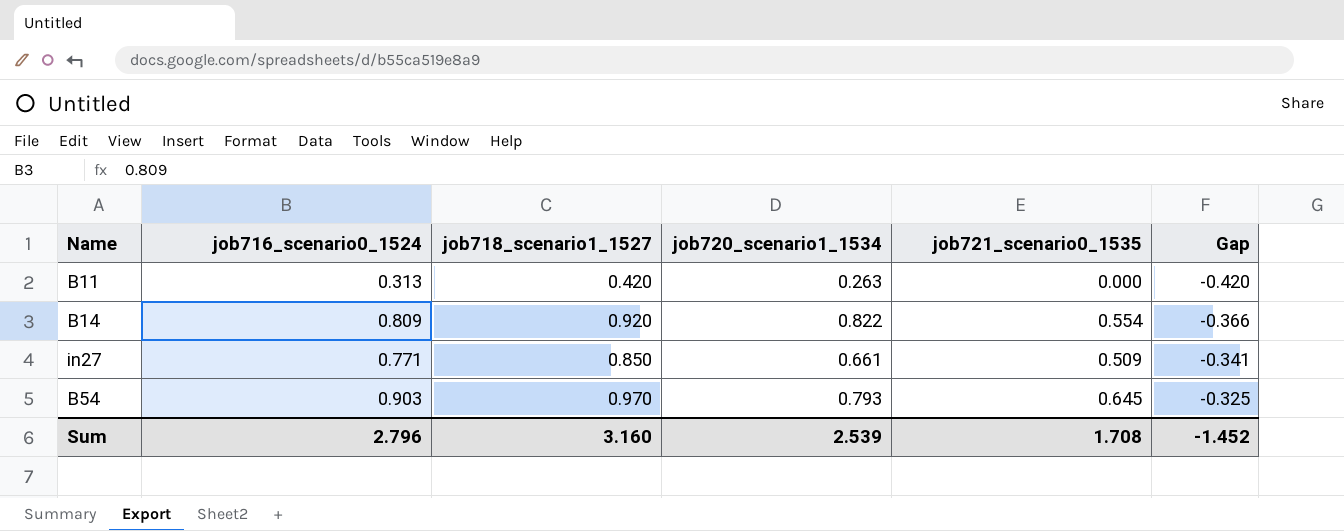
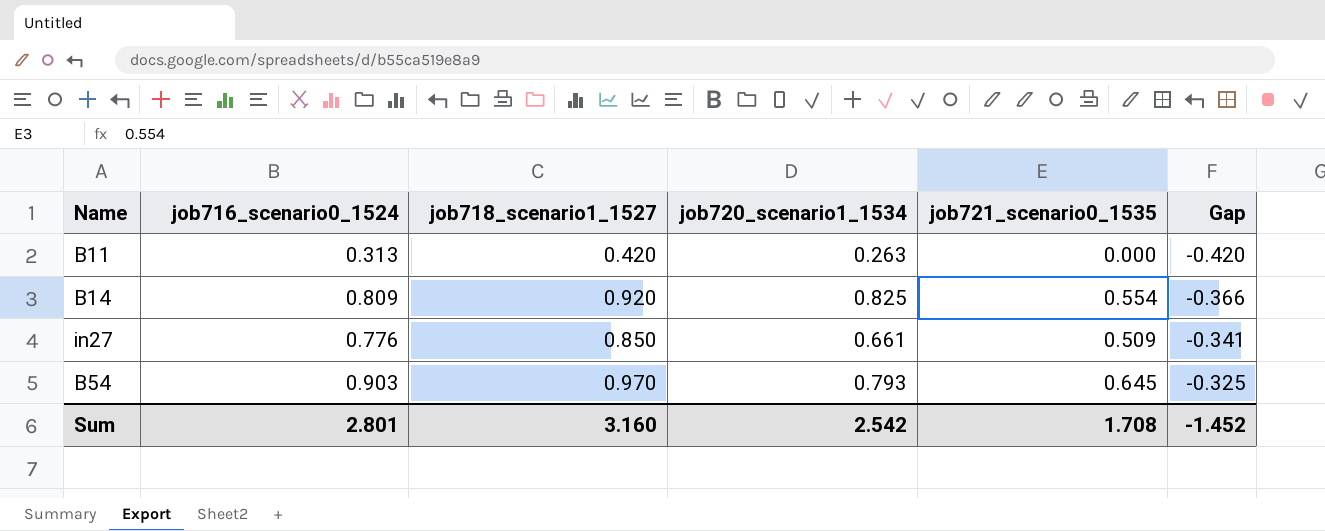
B14 | job720_scenario1_1534: 0.822 -> 0.825
in27 | job716_scenario0_1524: 0.771 -> 0.776
Sum | job716_scenario0_1524: 2.796 -> 2.801
Sum | job720_scenario1_1534: 2.539 -> 2.542

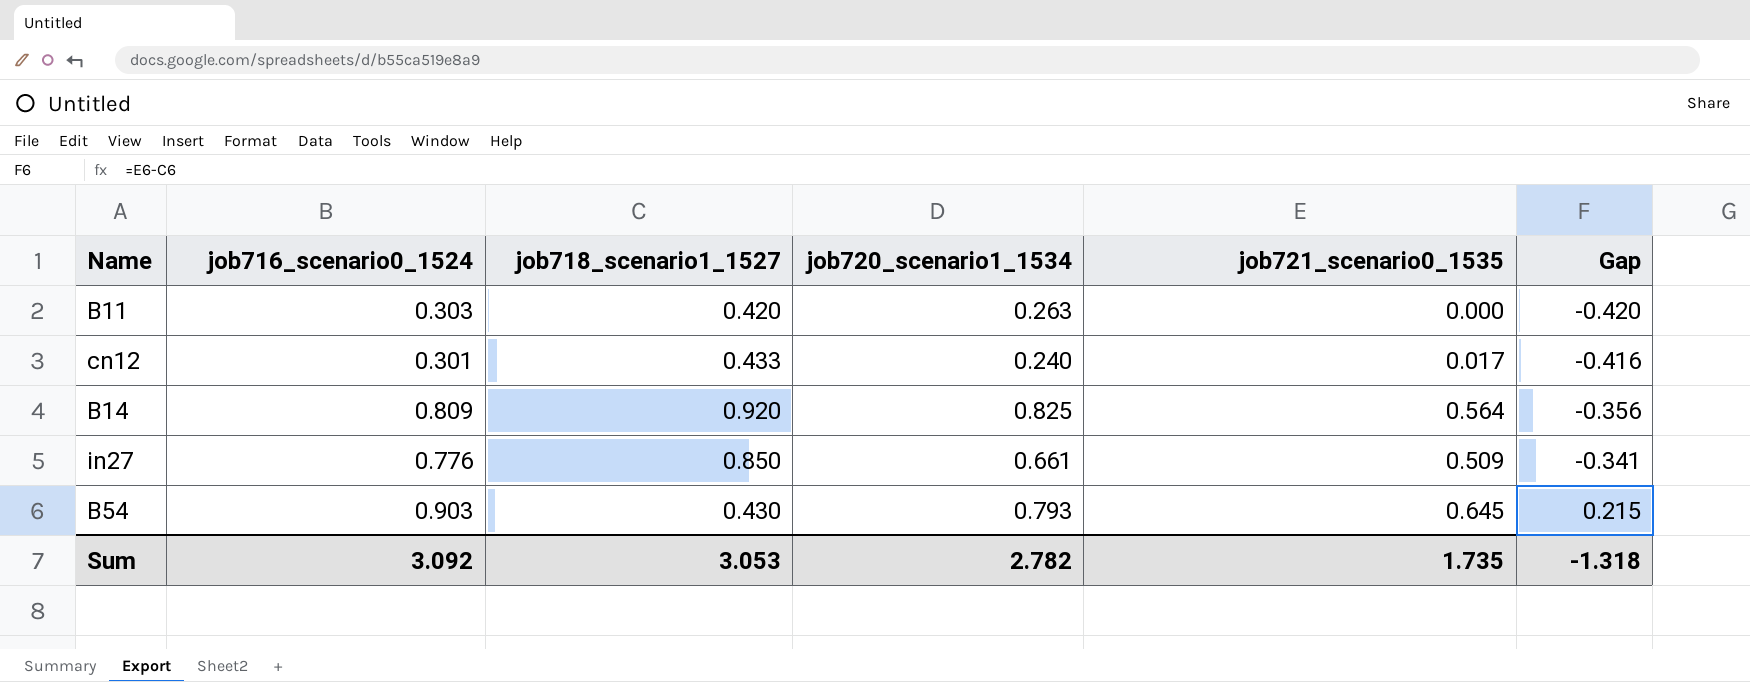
B11 | job716_scenario0_1524: 0.313 -> 0.303
row cn12: none -> 0.301 | 0.433 | 0.240 | 0.017 | -0.416
B14 | job721_scenario0_1535: 0.554 -> 0.564
B14 | Gap: -0.366 -> -0.356
B54 | job718_scenario1_1527: 0.970 -> 0.430
B54 | Gap: -0.325 -> 0.215
Sum | job716_scenario0_1524: 2.801 -> 3.092
Sum | job718_scenario1_1527: 3.160 -> 3.053
Sum | job720_scenario1_1534: 2.542 -> 2.782
Sum | job721_scenario0_1535: 1.708 -> 1.735
Sum | Gap: -1.452 -> -1.318

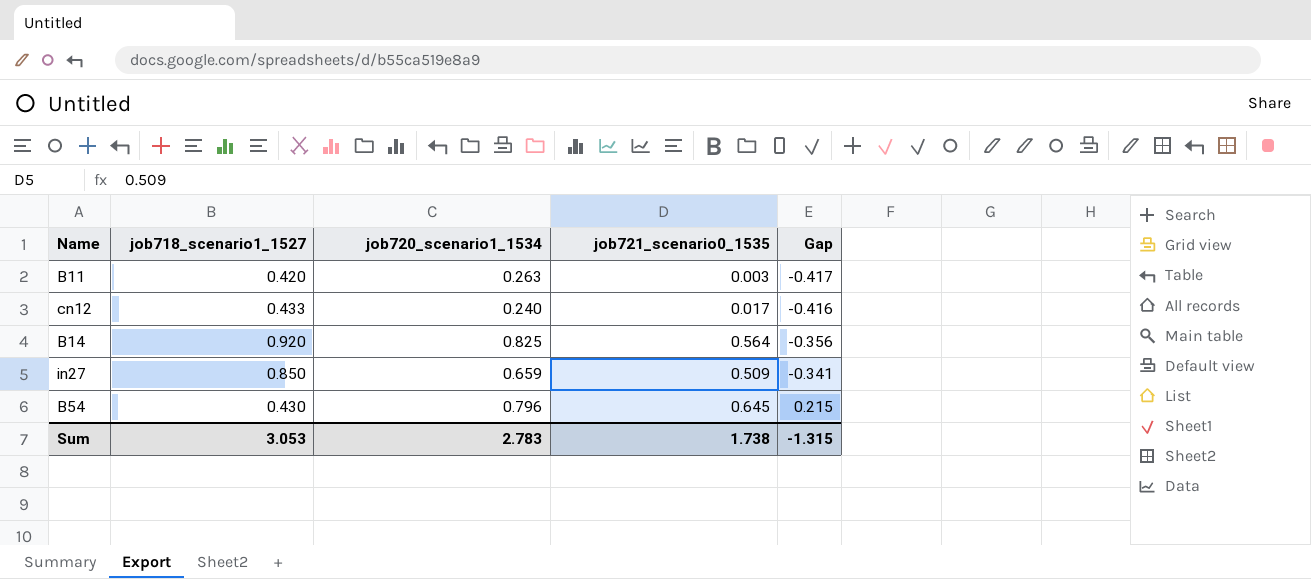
column job716_scenario0_1524 | position: 2 -> none
B11 | job721_scenario0_1535: 0.000 -> 0.003
B11 | Gap: -0.420 -> -0.417
in27 | job720_scenario1_1534: 0.661 -> 0.659
B54 | job720_scenario1_1534: 0.793 -> 0.796
Sum | job720_scenario1_1534: 2.782 -> 2.783
Sum | job721_scenario0_1535: 1.735 -> 1.738
Sum | Gap: -1.318 -> -1.315

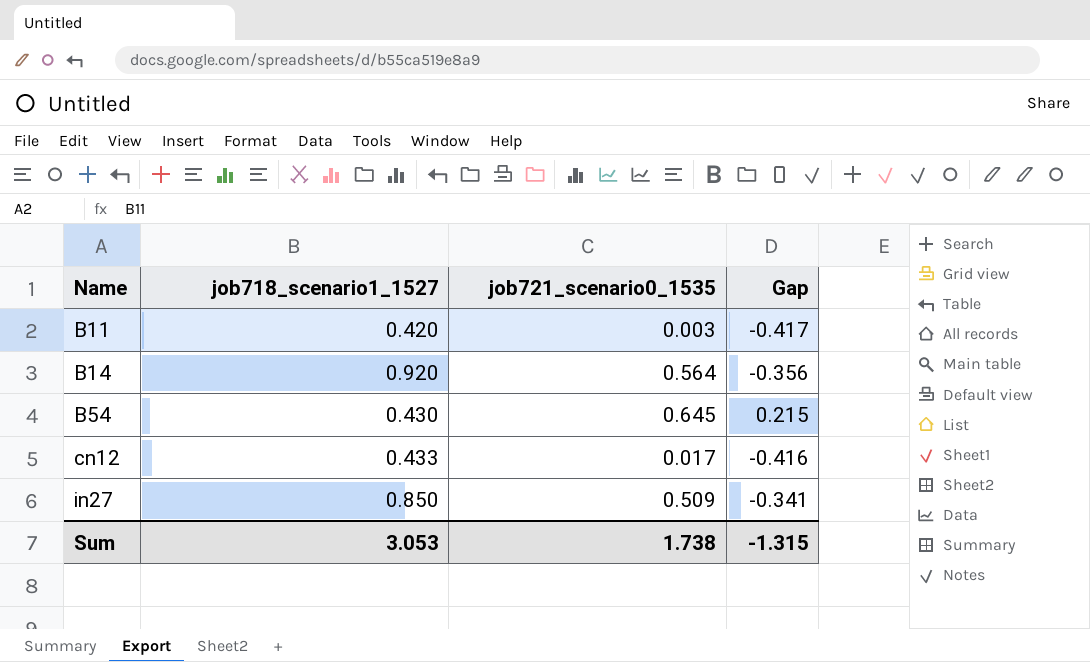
row order: Gap ascending -> Name ascending
column job720_scenario1_1534 | position: 3 -> none

